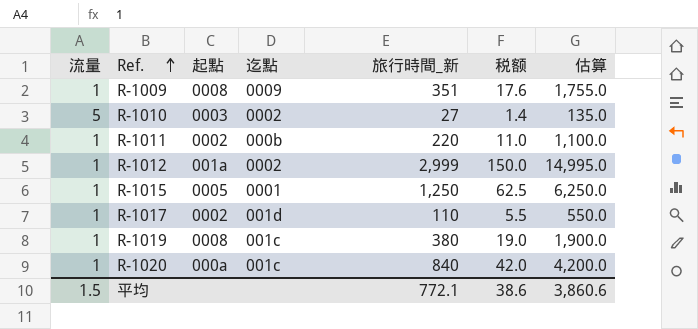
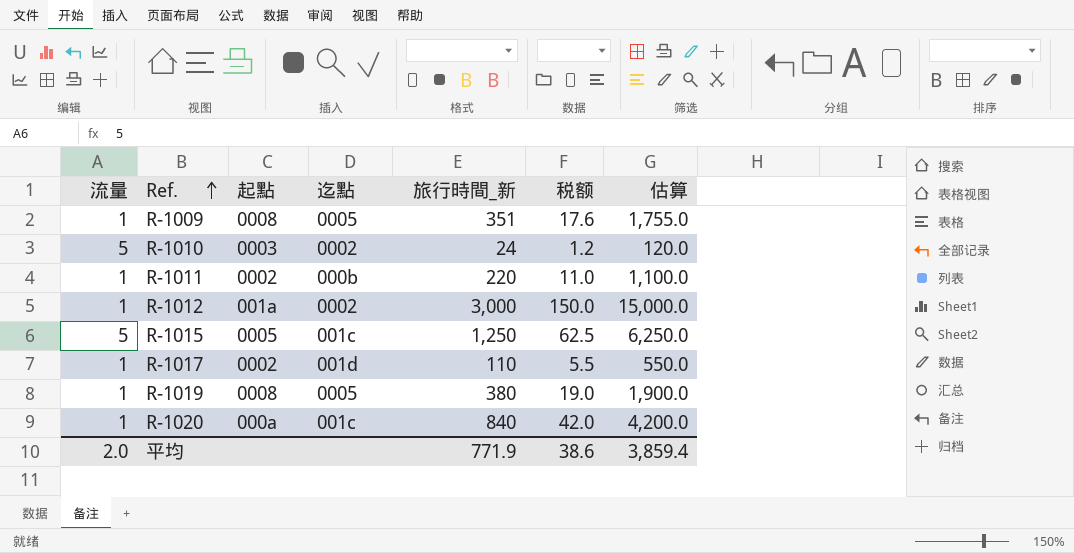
R-1009 | 迄點: 0009 -> 0005
R-1010 | 旅行時間_新: 27 -> 24
R-1010 | 税额: 1.4 -> 1.2
R-1010 | 估算: 135.0 -> 120.0
R-1012 | 旅行時間_新: 2,999 -> 3,000
R-1012 | 估算: 14,995.0 -> 15,000.0
R-1015 | 流量: 1 -> 5
R-1015 | 迄點: 0001 -> 001c
R-1019 | 迄點: 001c -> 0005
平均 | 流量: 1.5 -> 2.0
平均 | 旅行時間_新: 772.1 -> 771.9
平均 | 估算: 3,860.6 -> 3,859.4

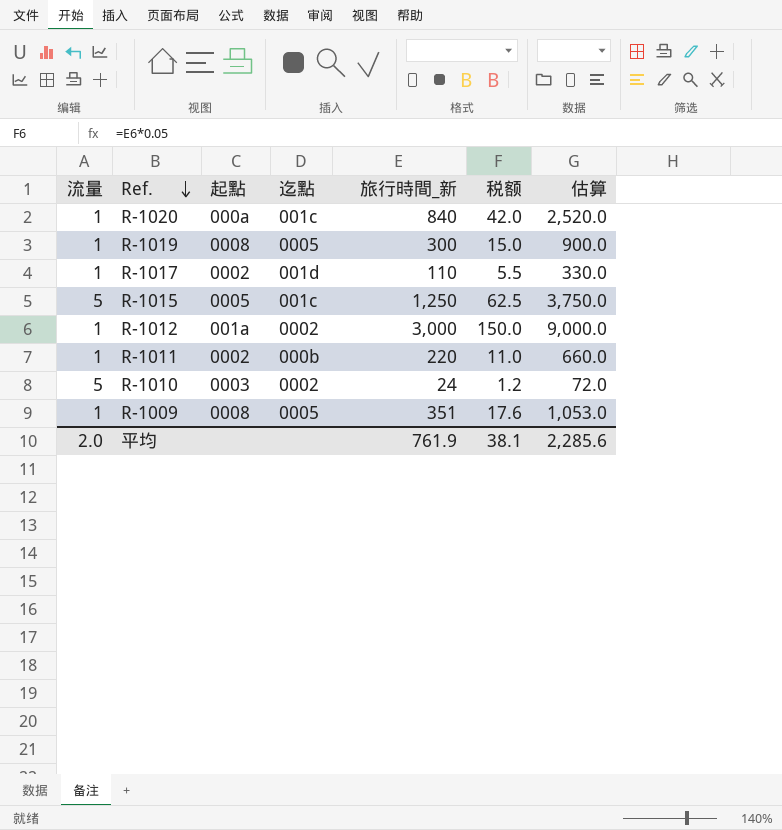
row order: Ref. ascending -> Ref. descending
column 估算 | formula: [旅行時間_新] * 5 -> [旅行時間_新] * 3
R-1019 | 旅行時間_新: 380 -> 300
R-1019 | 税额: 19.0 -> 15.0
平均 | 旅行時間_新: 771.9 -> 761.9
平均 | 税额: 38.6 -> 38.1
平均 | 估算: 3,859.4 -> 2,285.6

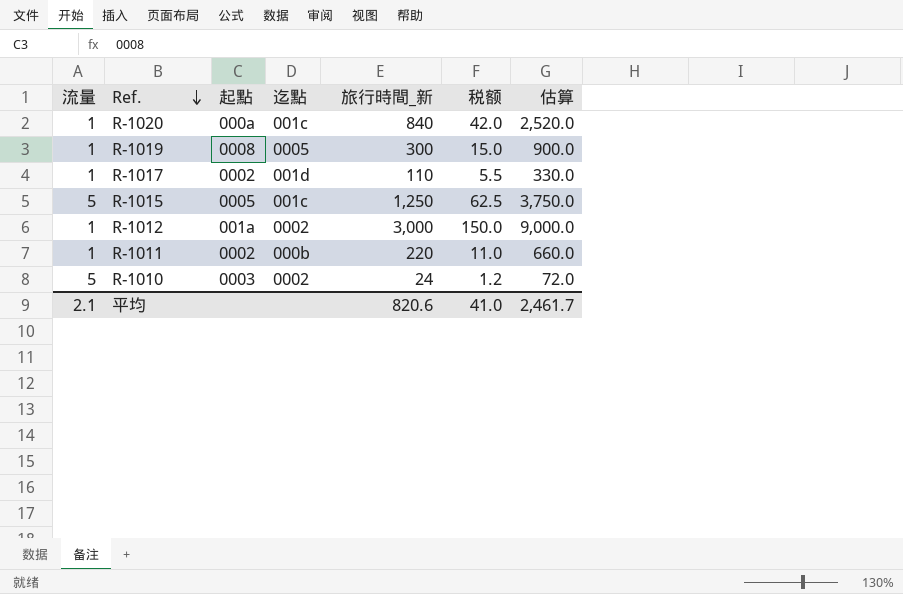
row R-1009: 1 | 0008 | 0005 | 351 | 17.6 | 1,053.0 -> none
平均 | 流量: 2.0 -> 2.1
平均 | 旅行時間_新: 761.9 -> 820.6
平均 | 税额: 38.1 -> 41.0
平均 | 估算: 2,285.6 -> 2,461.7

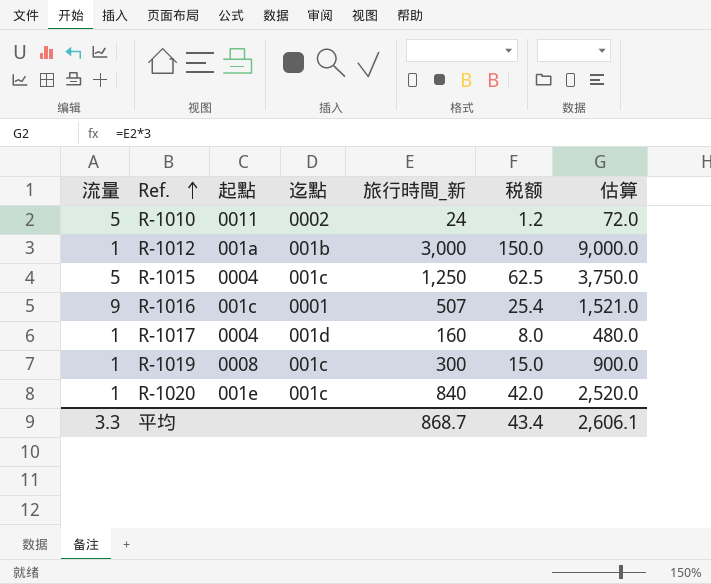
row order: Ref. descending -> Ref. ascending
row R-1011: 1 | 0002 | 000b | 220 | 11.0 | 660.0 -> none
R-1010 | 起點: 0003 -> 0011
R-1012 | 迄點: 0002 -> 001b
R-1015 | 起點: 0005 -> 0004
row R-1016: none -> 9 | 001c | 0001 | 507 | 25.4 | 1,521.0
R-1017 | 起點: 0002 -> 0004
R-1017 | 旅行時間_新: 110 -> 160
R-1017 | 税额: 5.5 -> 8.0
R-1017 | 估算: 330.0 -> 480.0
R-1019 | 迄點: 0005 -> 001c
R-1020 | 起點: 000a -> 001e
平均 | 流量: 2.1 -> 3.3
平均 | 旅行時間_新: 820.6 -> 868.7
平均 | 税额: 41.0 -> 43.4
平均 | 估算: 2,461.7 -> 2,606.1

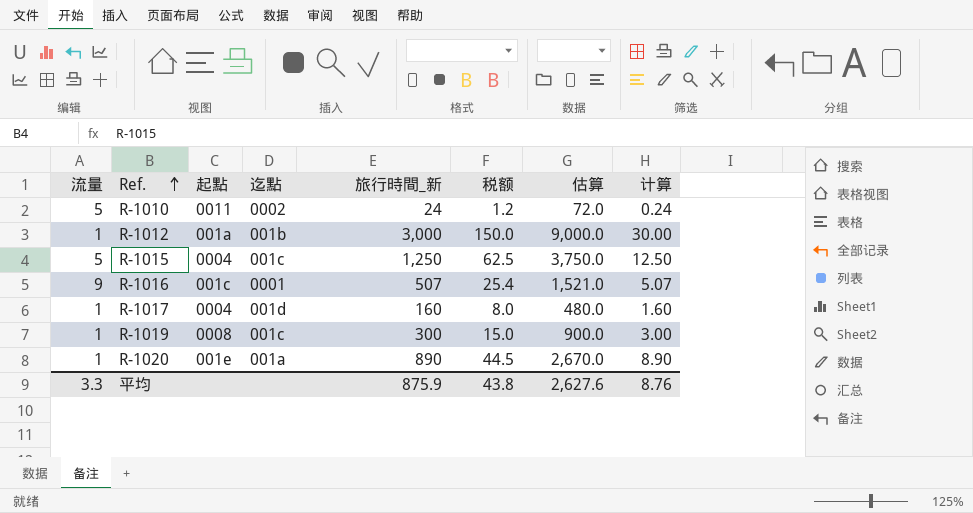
column 计算 | formula: none -> [旅行時間_新] * 0.01
R-1020 | 迄點: 001c -> 001a
R-1020 | 旅行時間_新: 840 -> 890
R-1020 | 税额: 42.0 -> 44.5
R-1020 | 估算: 2,520.0 -> 2,670.0
平均 | 旅行時間_新: 868.7 -> 875.9
平均 | 税额: 43.4 -> 43.8
平均 | 估算: 2,606.1 -> 2,627.6

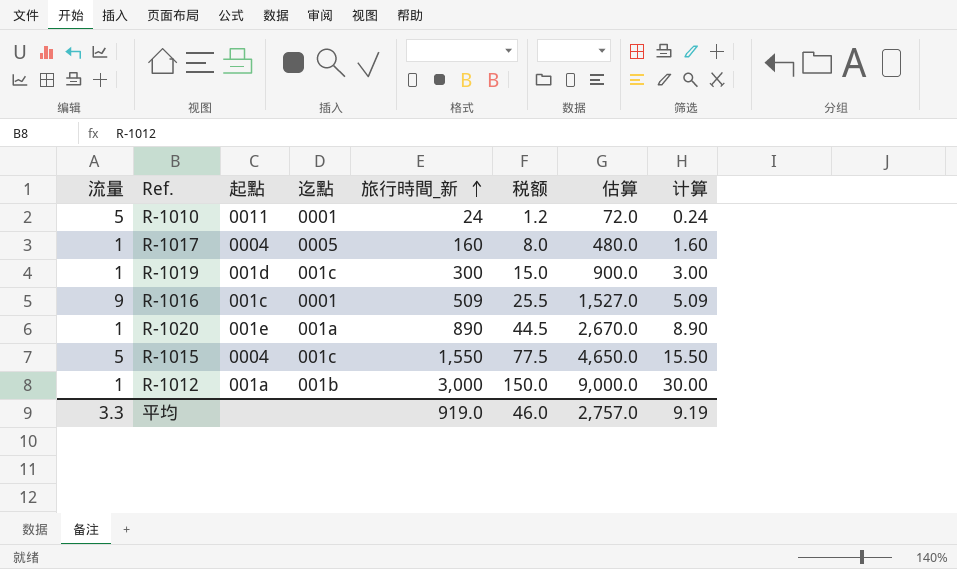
row order: Ref. ascending -> 旅行時間_新 ascending
R-1010 | 迄點: 0002 -> 0001
R-1017 | 迄點: 001d -> 0005
R-1019 | 起點: 0008 -> 001d
R-1016 | 旅行時間_新: 507 -> 509
R-1016 | 税额: 25.4 -> 25.5
R-1016 | 估算: 1,521.0 -> 1,527.0
R-1016 | 计算: 5.07 -> 5.09
R-1015 | 旅行時間_新: 1,250 -> 1,550
R-1015 | 税额: 62.5 -> 77.5
R-1015 | 估算: 3,750.0 -> 4,650.0
R-1015 | 计算: 12.50 -> 15.50
平均 | 旅行時間_新: 875.9 -> 919.0
平均 | 税额: 43.8 -> 46.0
平均 | 估算: 2,627.6 -> 2,757.0
平均 | 计算: 8.76 -> 9.19

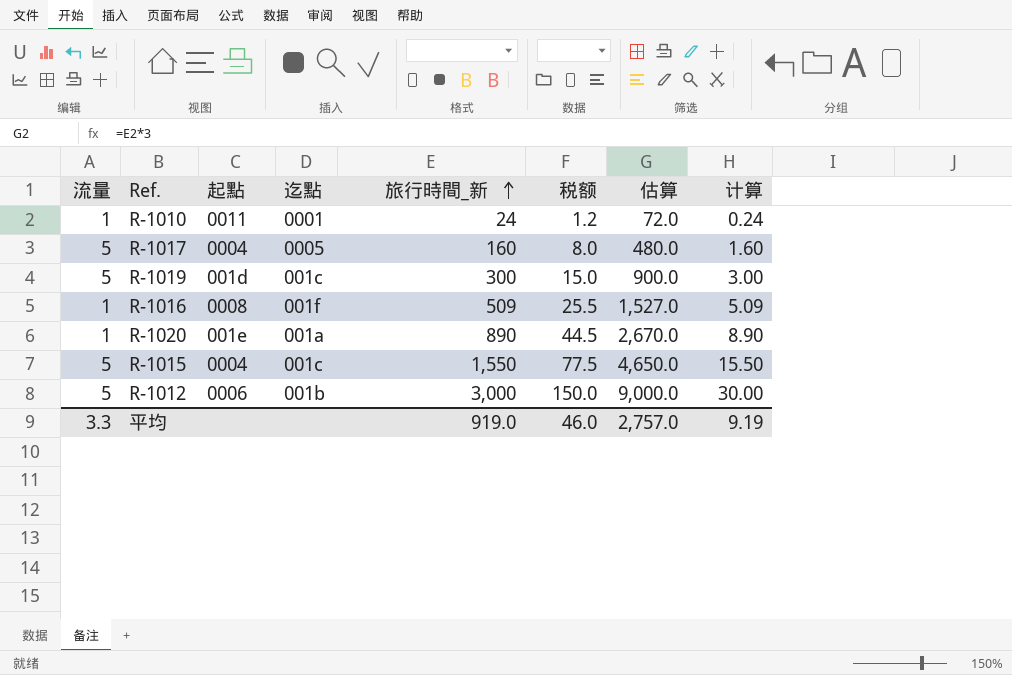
R-1010 | 流量: 5 -> 1
R-1017 | 流量: 1 -> 5
R-1019 | 流量: 1 -> 5
R-1016 | 流量: 9 -> 1
R-1016 | 起點: 001c -> 0008
R-1016 | 迄點: 0001 -> 001f
R-1012 | 流量: 1 -> 5
R-1012 | 起點: 001a -> 0006

